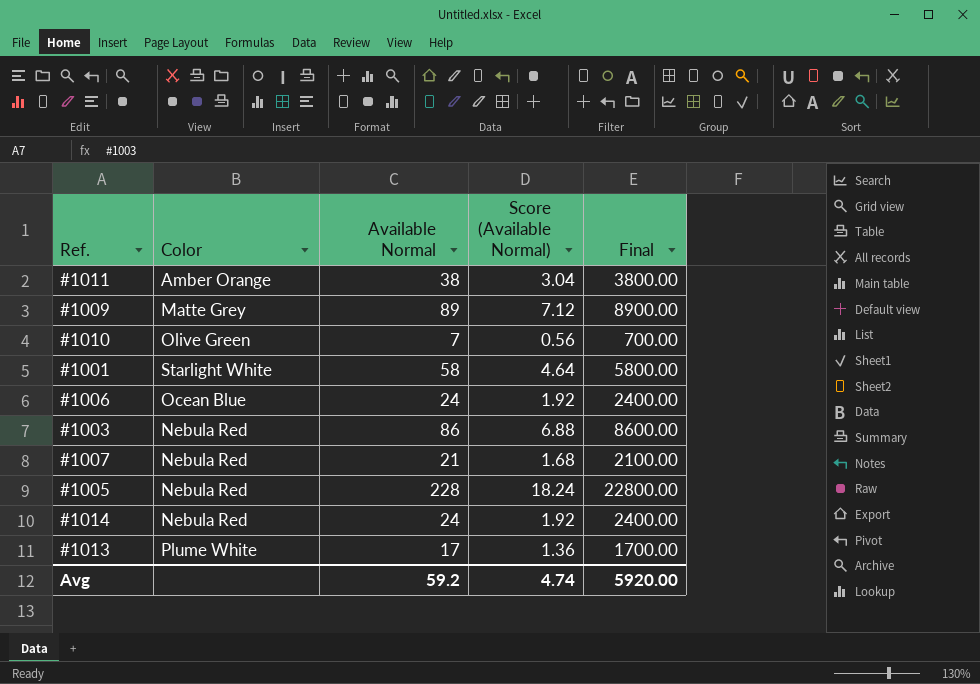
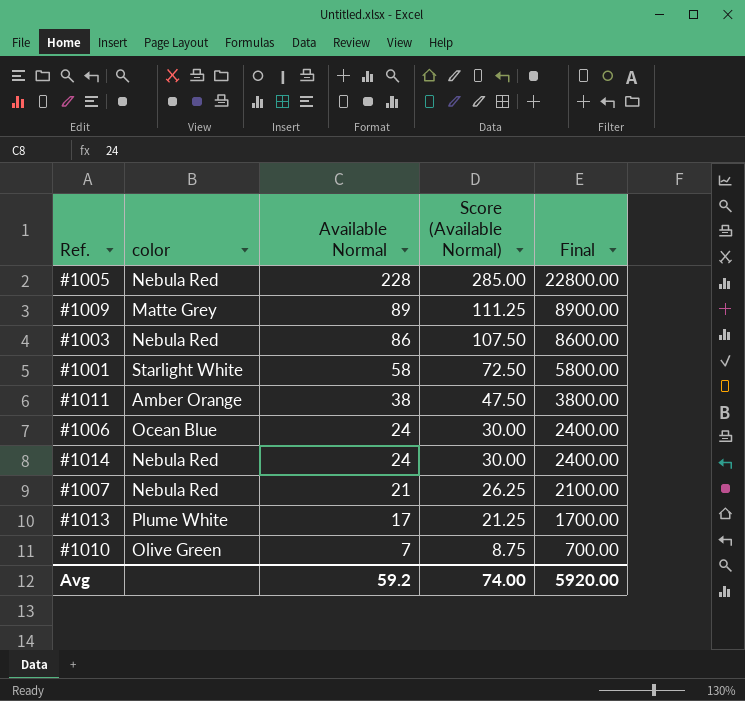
row order: none -> Available Normal descending
column name: Color -> color
column Score (Available Normal) | formula: [Available Normal] * 0.08 -> [Available Normal] * 1.25
Avg | Score (Available Normal): 4.74 -> 74.00

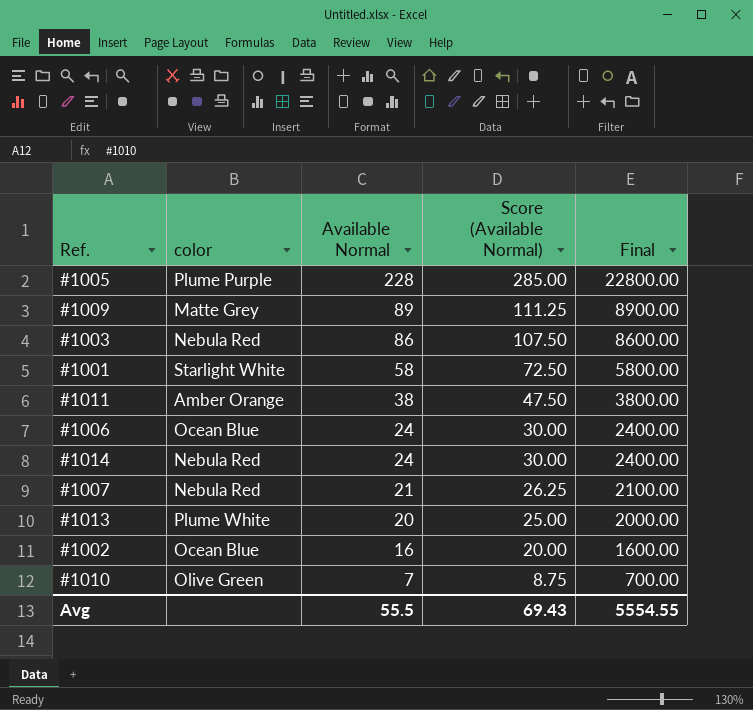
#1005 | color: Nebula Red -> Plume Purple
#1013 | Available Normal: 17 -> 20
#1013 | Score (Available Normal): 21.25 -> 25.00
#1013 | Final: 1700.00 -> 2000.00
row #1002: none -> Ocean Blue | 16 | 20.00 | 1600.00
Avg | Available Normal: 59.2 -> 55.5
Avg | Score (Available Normal): 74.00 -> 69.43
Avg | Final: 5920.00 -> 5554.55

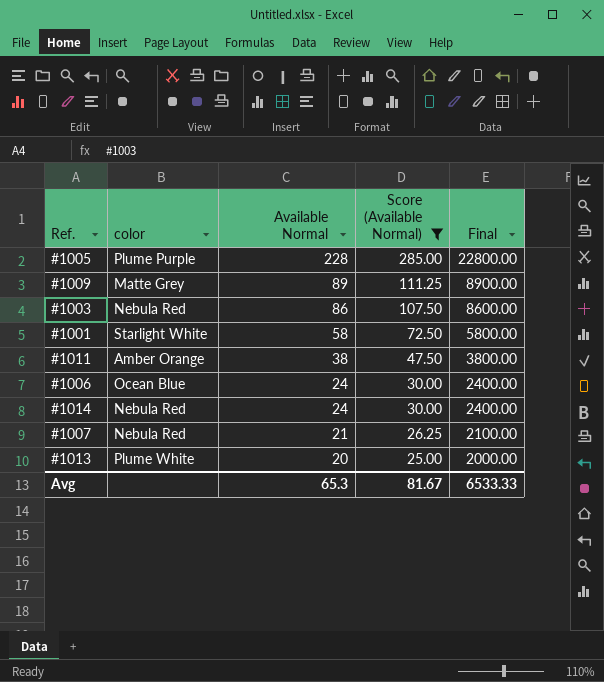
filter: none -> Score (Available Normal) >= 25.00
Avg | Available Normal: 55.5 -> 65.3
Avg | Score (Available Normal): 69.43 -> 81.67
Avg | Final: 5554.55 -> 6533.33

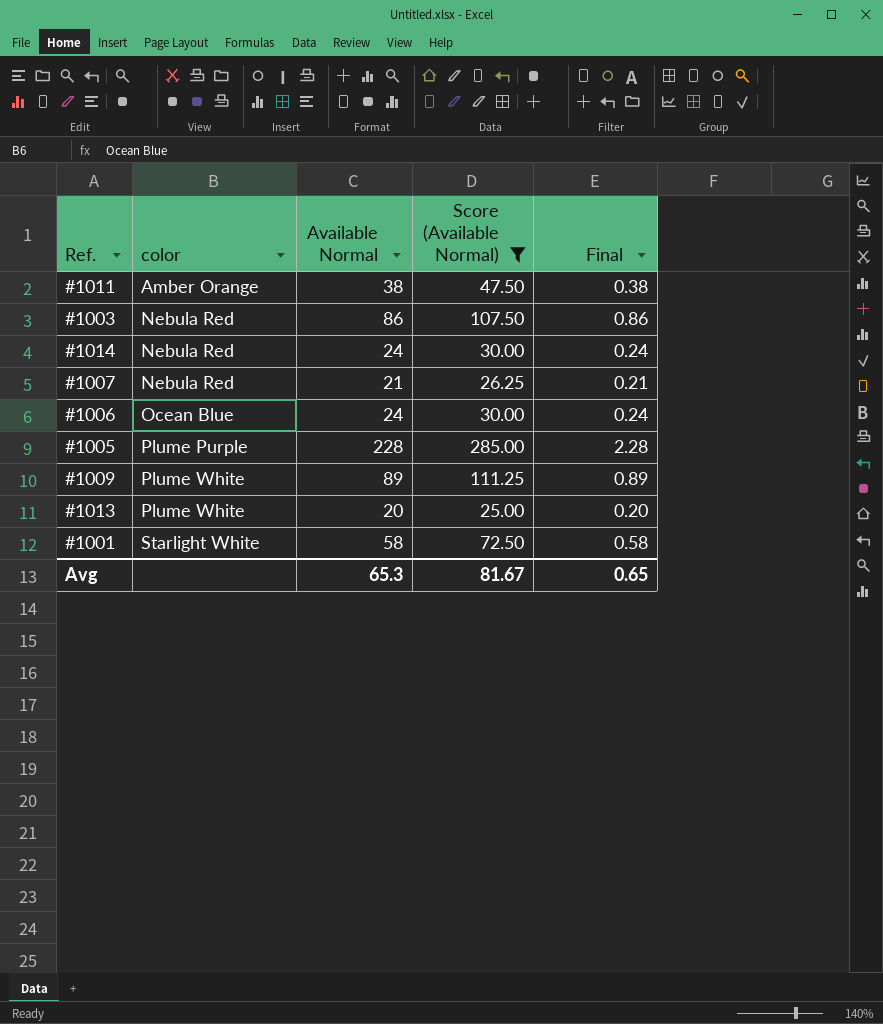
row order: Available Normal descending -> color ascending
column Final | formula: [Available Normal] * 100 -> [Available Normal] * 0.01
#1009 | color: Matte Grey -> Plume White
Avg | Final: 6533.33 -> 0.65

